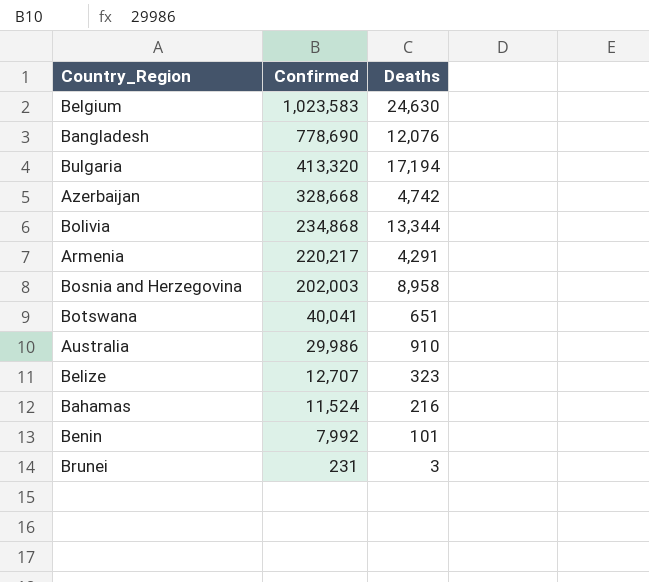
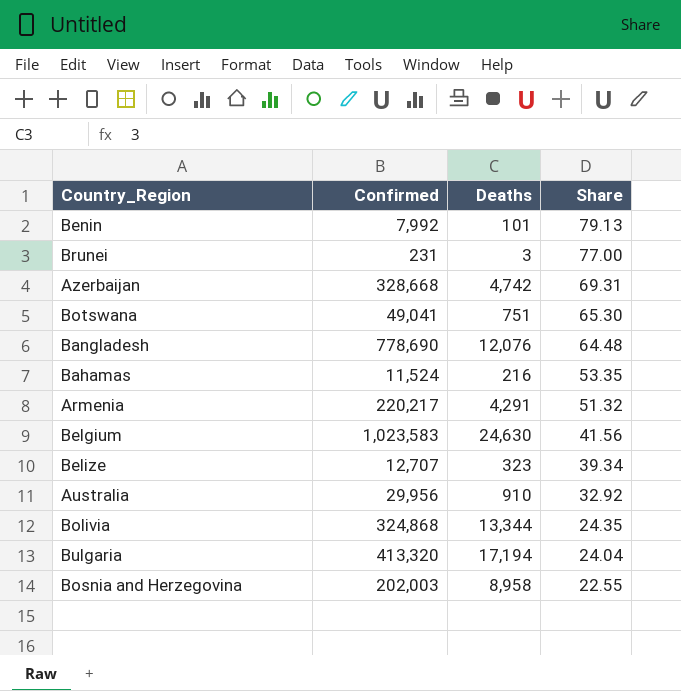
row order: Confirmed descending -> Share descending
column Share | formula: none -> [Confirmed] / [Deaths]
Botswana | Confirmed: 40,041 -> 49,041
Botswana | Deaths: 651 -> 751
Australia | Confirmed: 29,986 -> 29,956
Bolivia | Confirmed: 234,868 -> 324,868

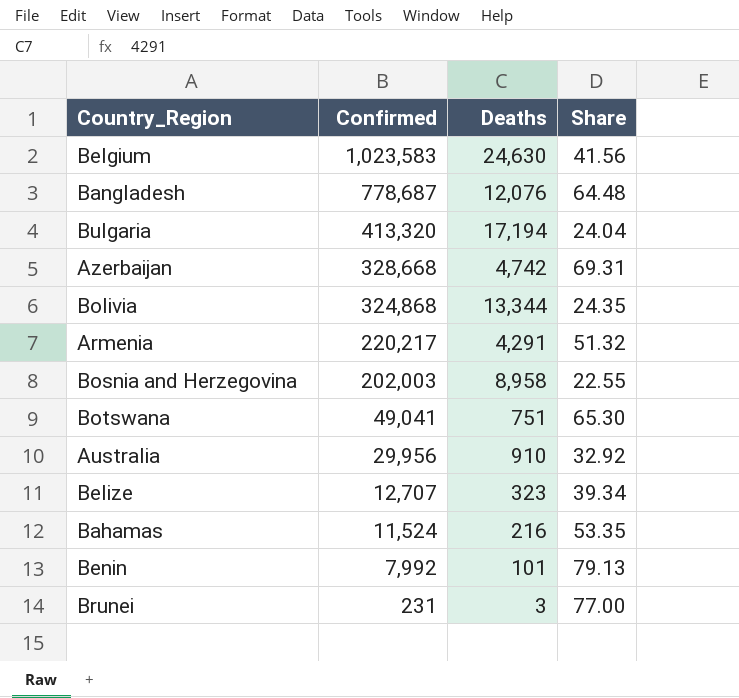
row order: Share descending -> Confirmed descending
Bangladesh | Confirmed: 778,690 -> 778,687

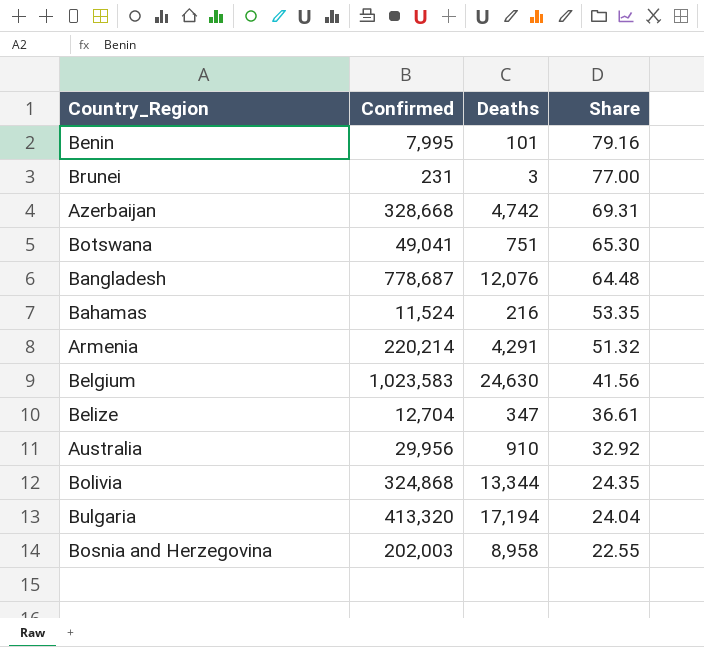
row order: Confirmed descending -> Share descending
Benin | Confirmed: 7,992 -> 7,995
Benin | Share: 79.13 -> 79.16
Armenia | Confirmed: 220,217 -> 220,214
Belize | Confirmed: 12,707 -> 12,704
Belize | Deaths: 323 -> 347
Belize | Share: 39.34 -> 36.61

